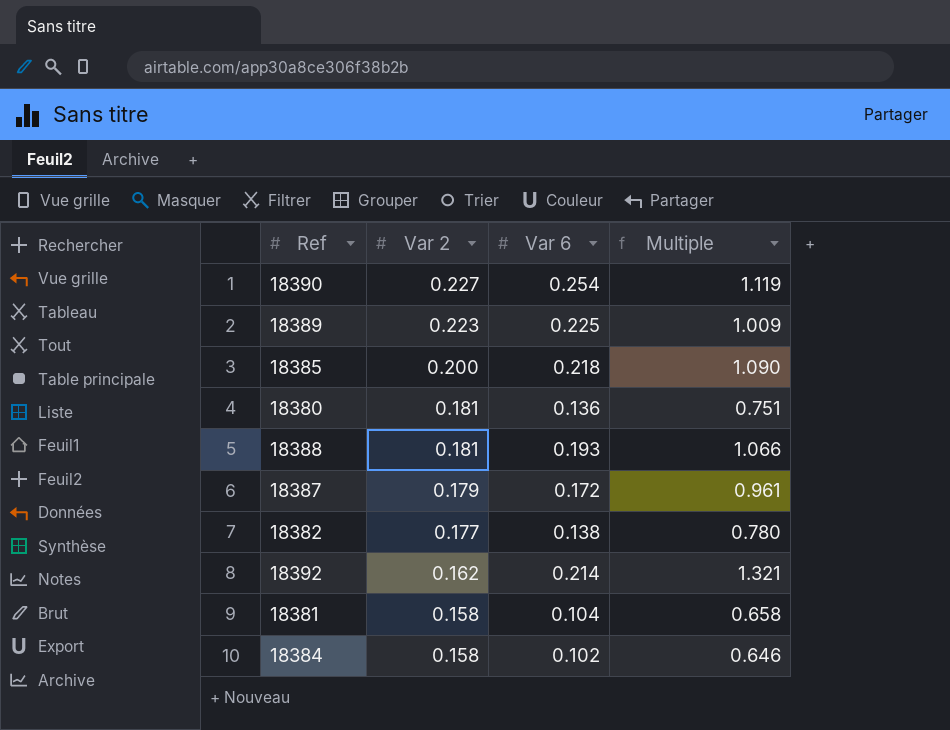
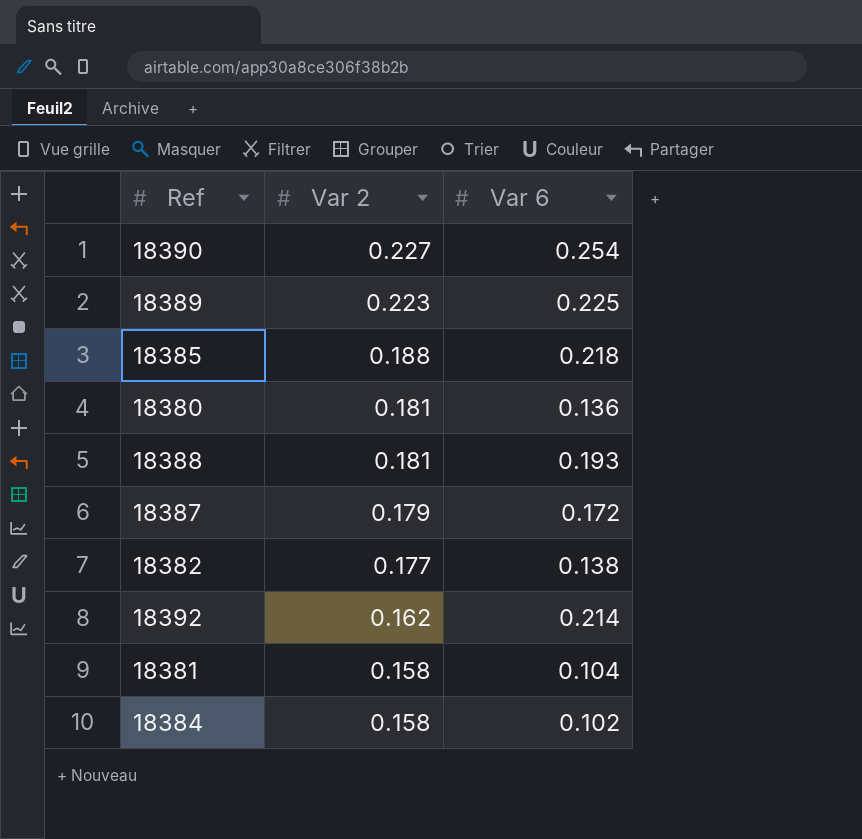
column Multiple | formula: [Var 6] / [Var 2] -> none
18385 | Var 2: 0.200 -> 0.188

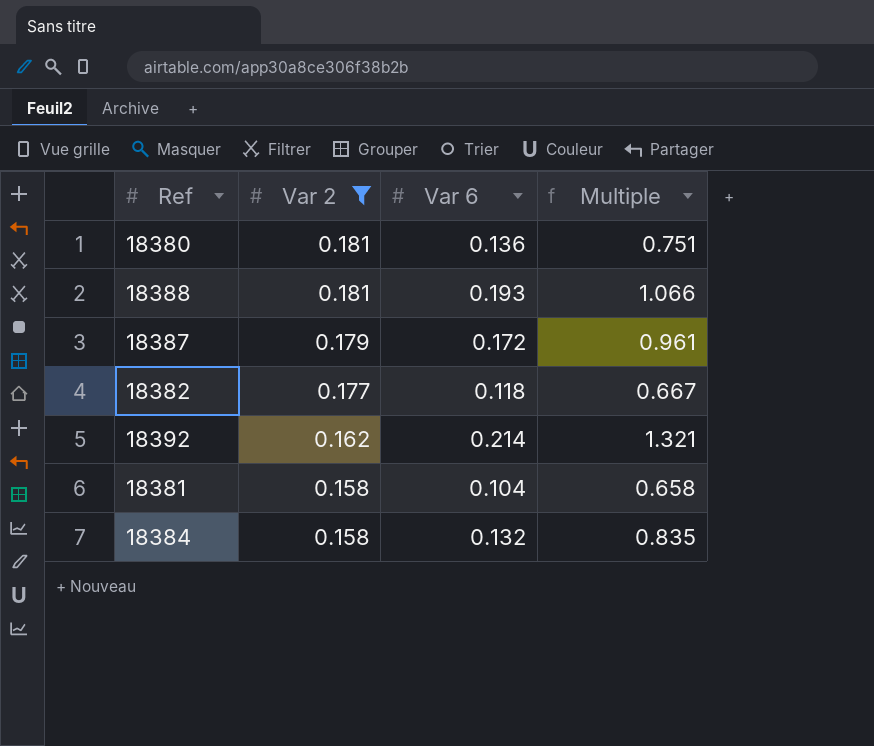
filter: none -> Var 2 <= 0.181
column Multiple | formula: none -> [Var 6] / [Var 2]
18382 | Var 6: 0.138 -> 0.118
18384 | Var 6: 0.102 -> 0.132

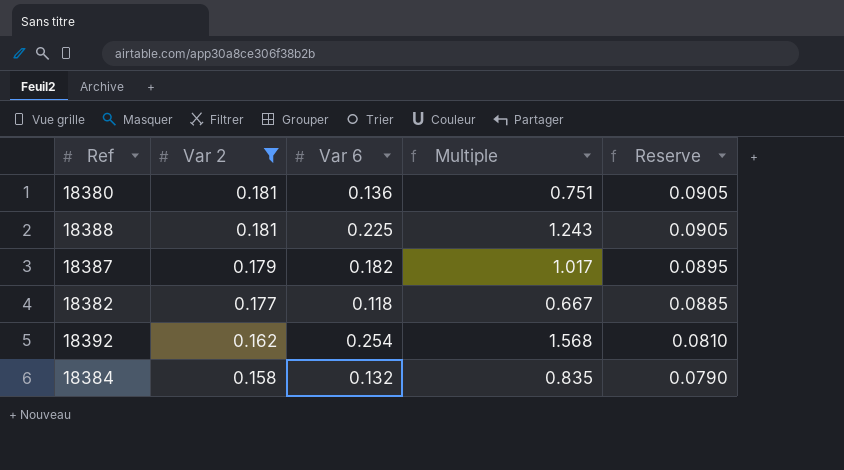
column Reserve | formula: none -> [Var 2] * 0.5
row 18381: 0.158 | 0.104 | 0.658 -> none
18388 | Var 6: 0.193 -> 0.225
18388 | Multiple: 1.066 -> 1.243
18387 | Var 6: 0.172 -> 0.182
18387 | Multiple: 0.961 -> 1.017
18392 | Var 6: 0.214 -> 0.254
18392 | Multiple: 1.321 -> 1.568

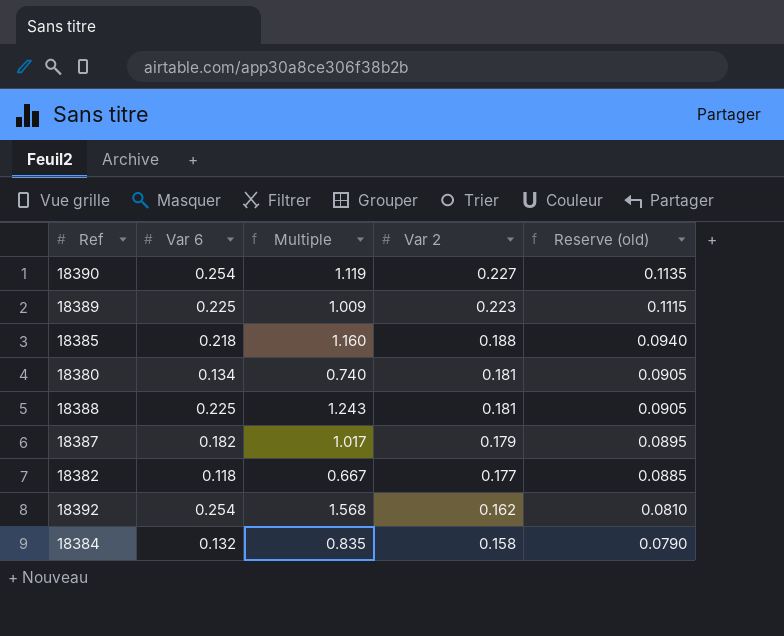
filter: Var 2 <= 0.181 -> none
column Var 2 | position: 2 -> 4
column name: Reserve -> Reserve (old)
18380 | Var 6: 0.136 -> 0.134
18380 | Multiple: 0.751 -> 0.740

